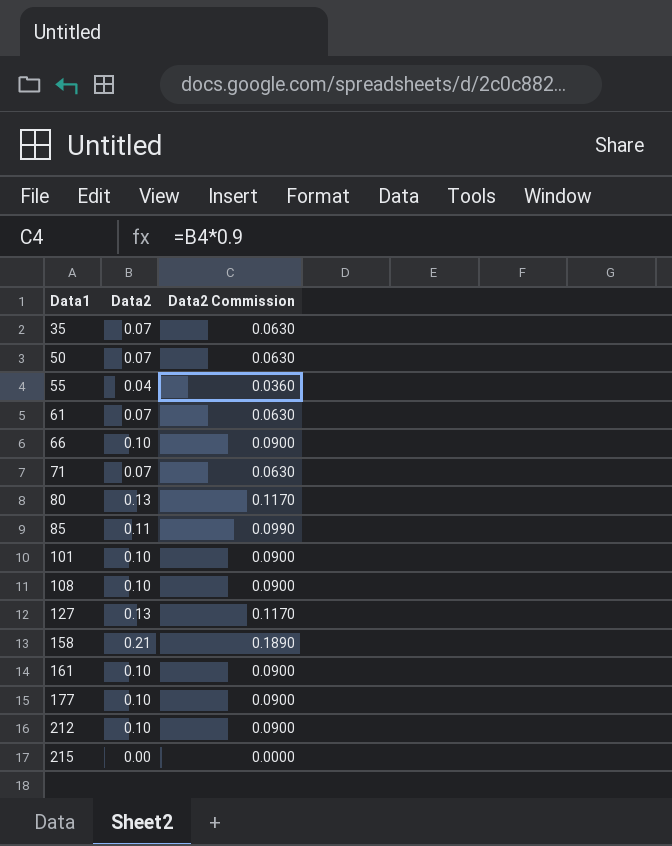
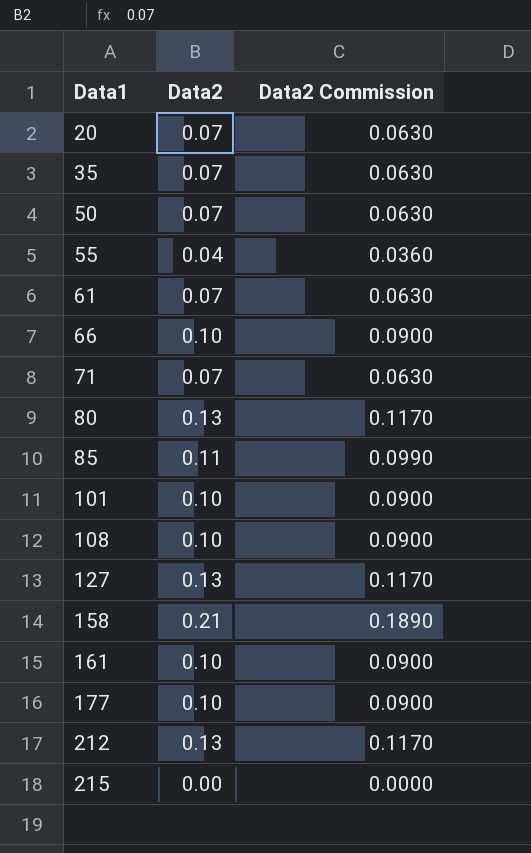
row 20: none -> 0.07 | 0.0630
212 | Data2: 0.10 -> 0.13
212 | Data2 Commission: 0.0900 -> 0.1170

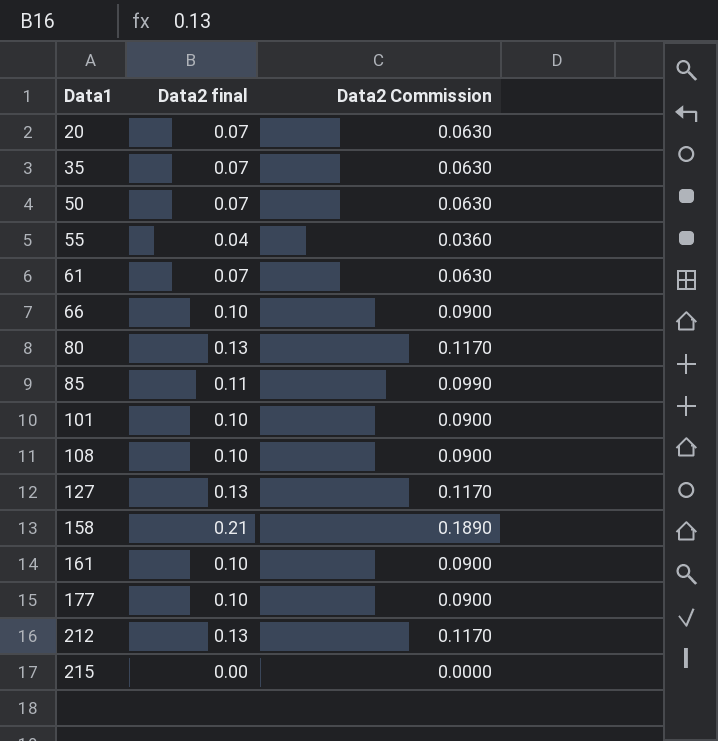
column name: Data2 -> Data2 final
row 71: 0.07 | 0.0630 -> none

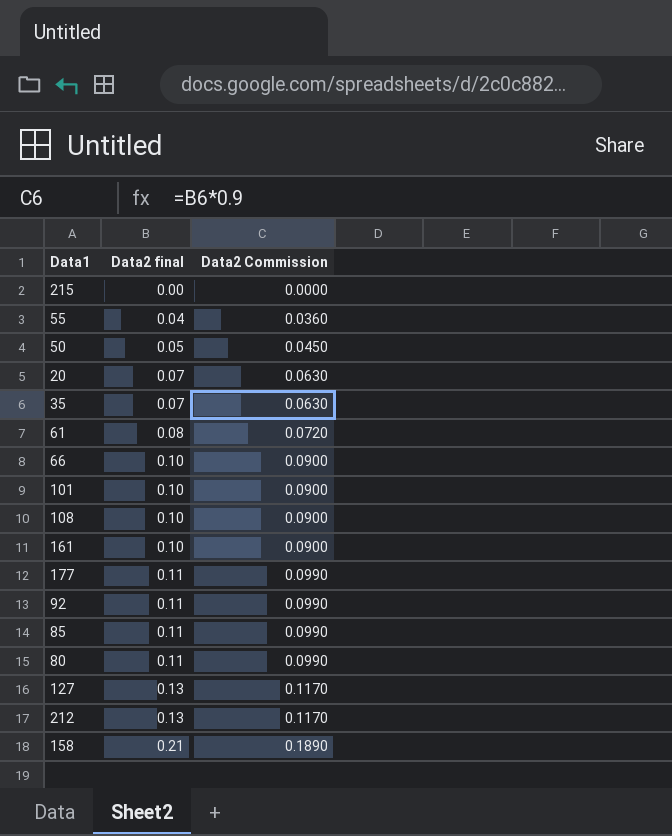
row order: Data1 ascending -> Data2 final ascending
50 | Data2 final: 0.07 -> 0.05
50 | Data2 Commission: 0.0630 -> 0.0450
61 | Data2 final: 0.07 -> 0.08
61 | Data2 Commission: 0.0630 -> 0.0720
177 | Data2 final: 0.10 -> 0.11
177 | Data2 Commission: 0.0900 -> 0.0990
row 92: none -> 0.11 | 0.0990
80 | Data2 final: 0.13 -> 0.11
80 | Data2 Commission: 0.1170 -> 0.0990

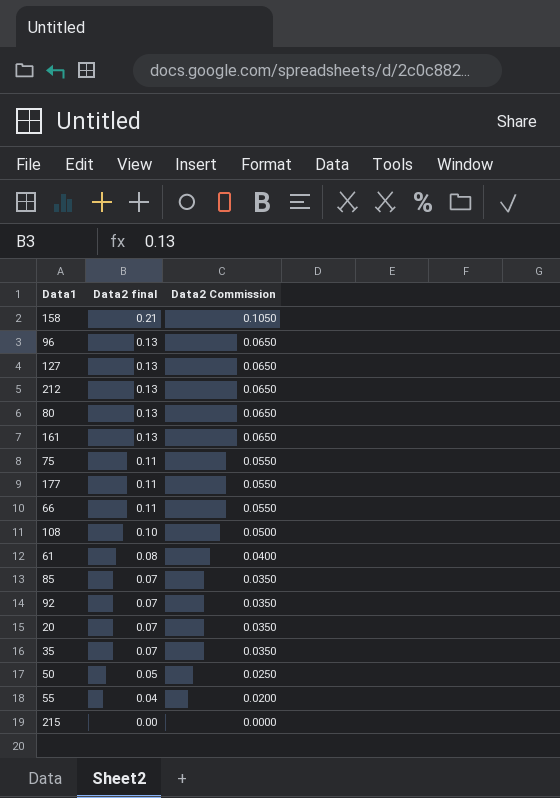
row order: Data2 final ascending -> Data2 final descending
column Data2 Commission | formula: [Data2 final] * 0.9 -> [Data2 final] * 0.5
row 101: 0.10 | 0.0900 -> none
row 96: none -> 0.13 | 0.0650
80 | Data2 final: 0.11 -> 0.13
161 | Data2 final: 0.10 -> 0.13
row 75: none -> 0.11 | 0.0550
66 | Data2 final: 0.10 -> 0.11
85 | Data2 final: 0.11 -> 0.07
92 | Data2 final: 0.11 -> 0.07

